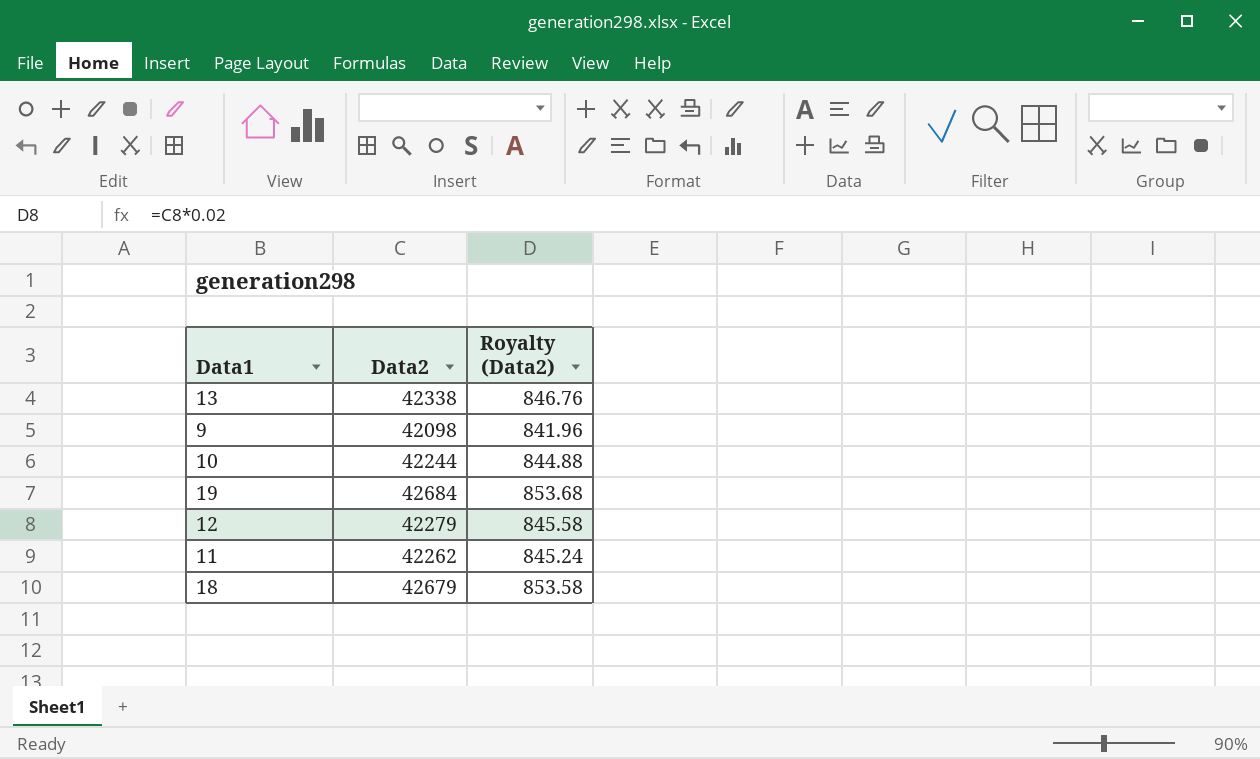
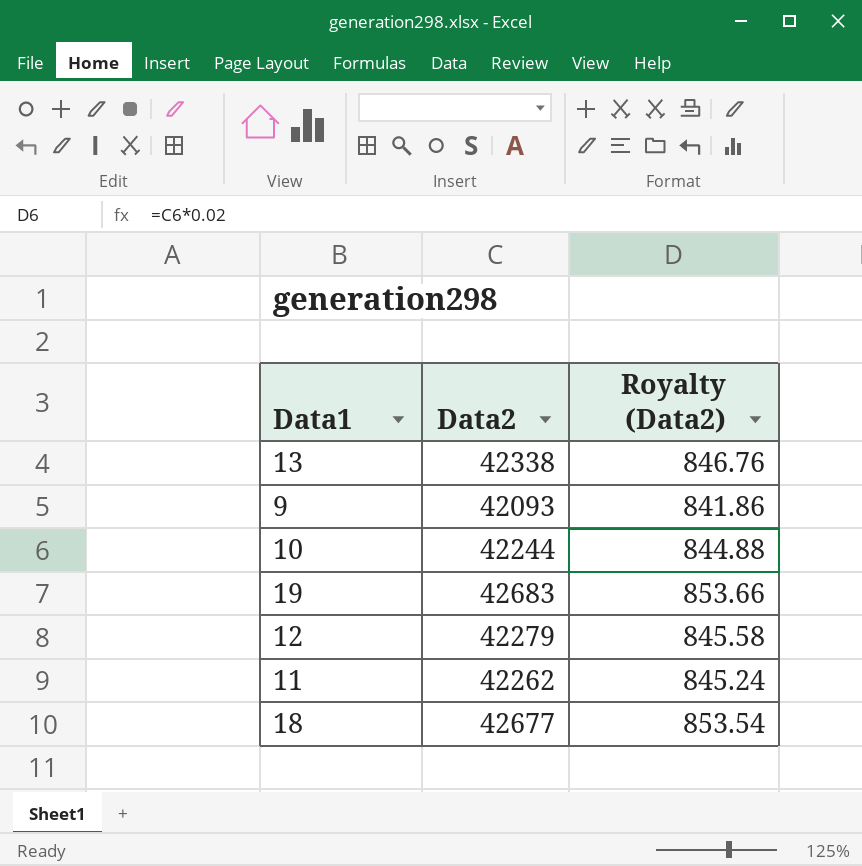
9 | Data2: 42098 -> 42093
9 | Royalty (Data2): 841.96 -> 841.86
19 | Data2: 42684 -> 42683
19 | Royalty (Data2): 853.68 -> 853.66
18 | Data2: 42679 -> 42677
18 | Royalty (Data2): 853.58 -> 853.54

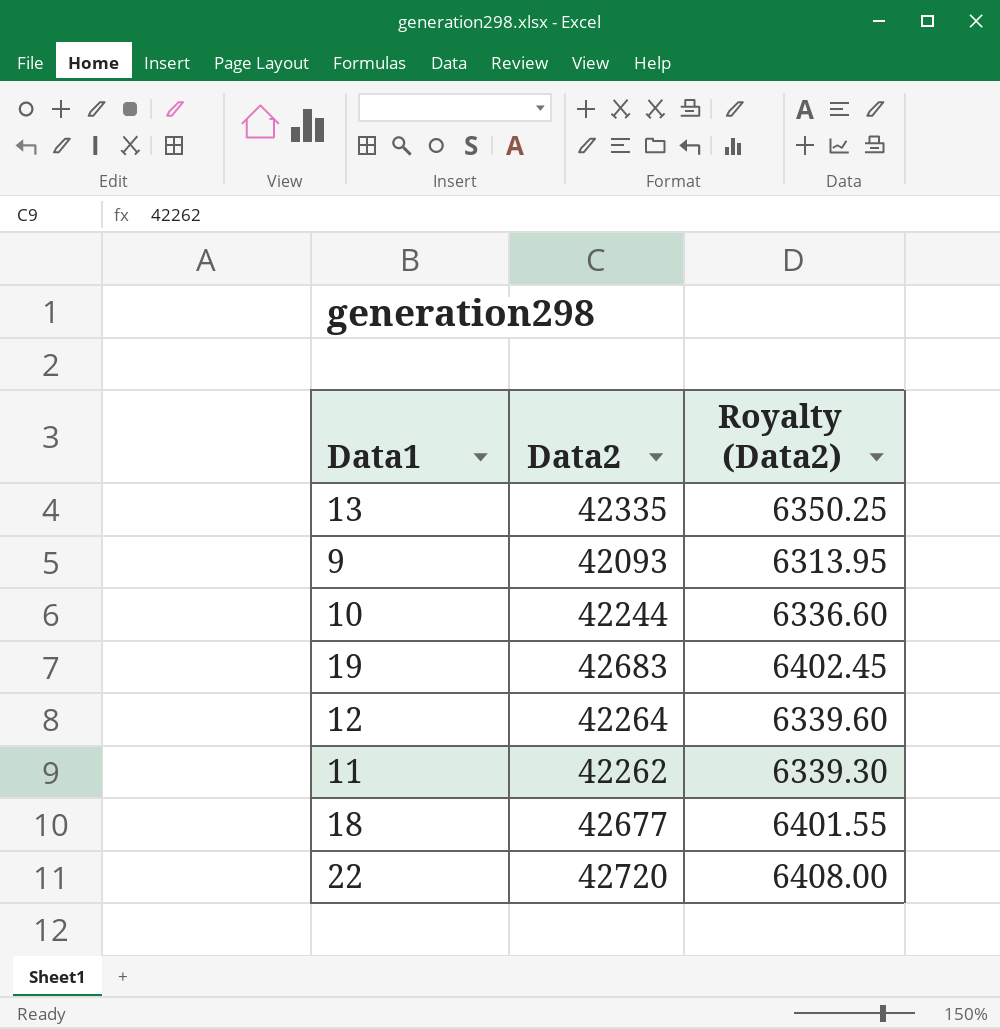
column Royalty (Data2) | formula: [Data2] * 0.02 -> [Data2] * 0.15
13 | Data2: 42338 -> 42335
12 | Data2: 42279 -> 42264
row 22: none -> 42720 | 6408.00

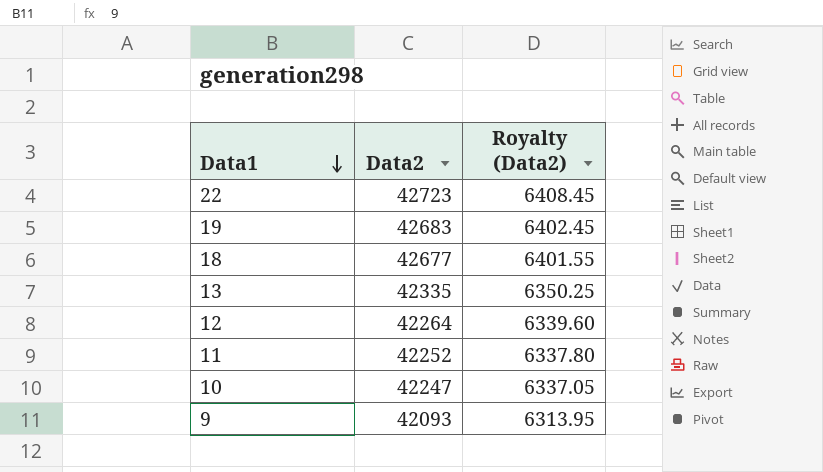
row order: none -> Data1 descending
22 | Data2: 42720 -> 42723
22 | Royalty (Data2): 6408.00 -> 6408.45
11 | Data2: 42262 -> 42252
11 | Royalty (Data2): 6339.30 -> 6337.80
10 | Data2: 42244 -> 42247
10 | Royalty (Data2): 6336.60 -> 6337.05

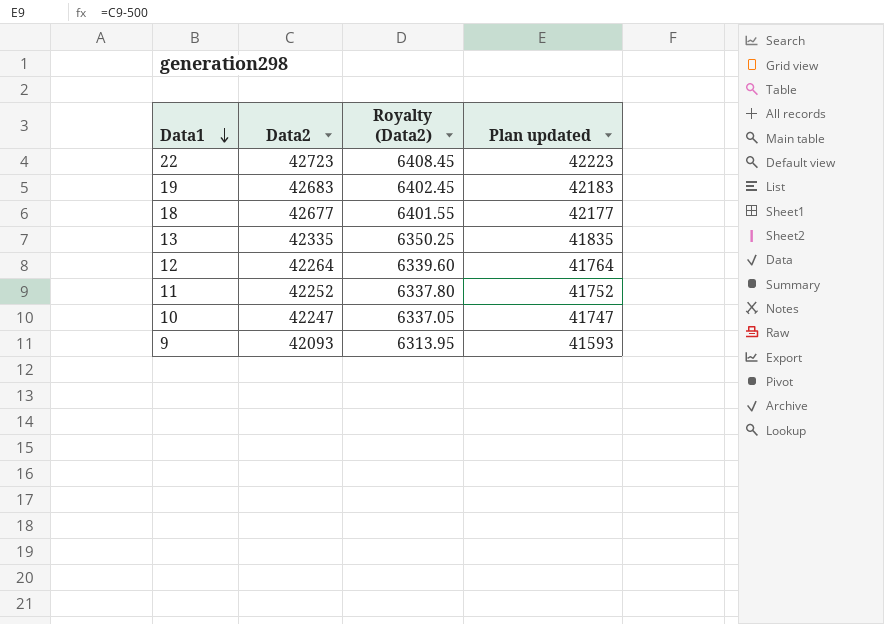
column Plan updated | formula: none -> [Data2] - 500

